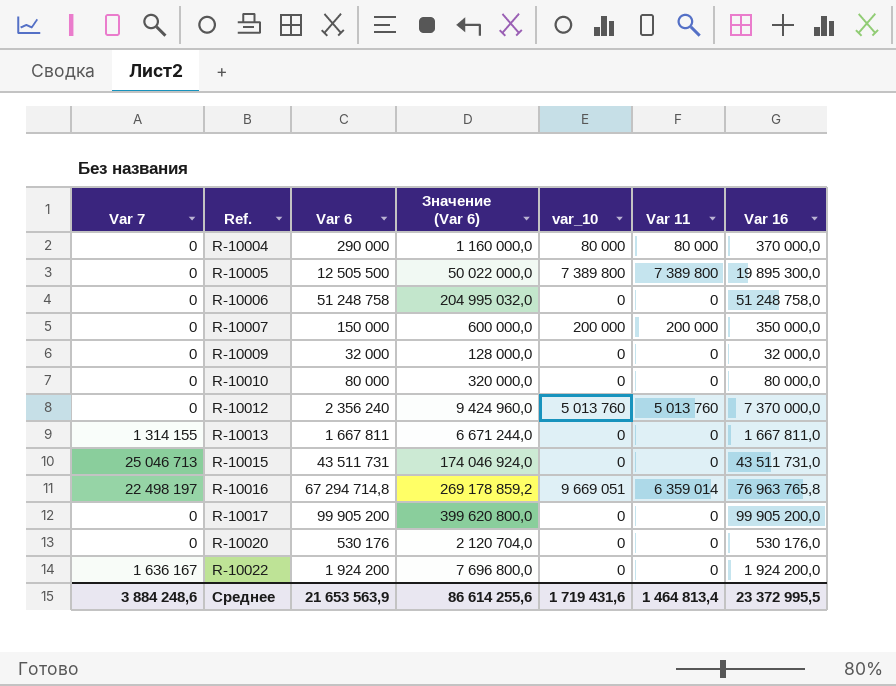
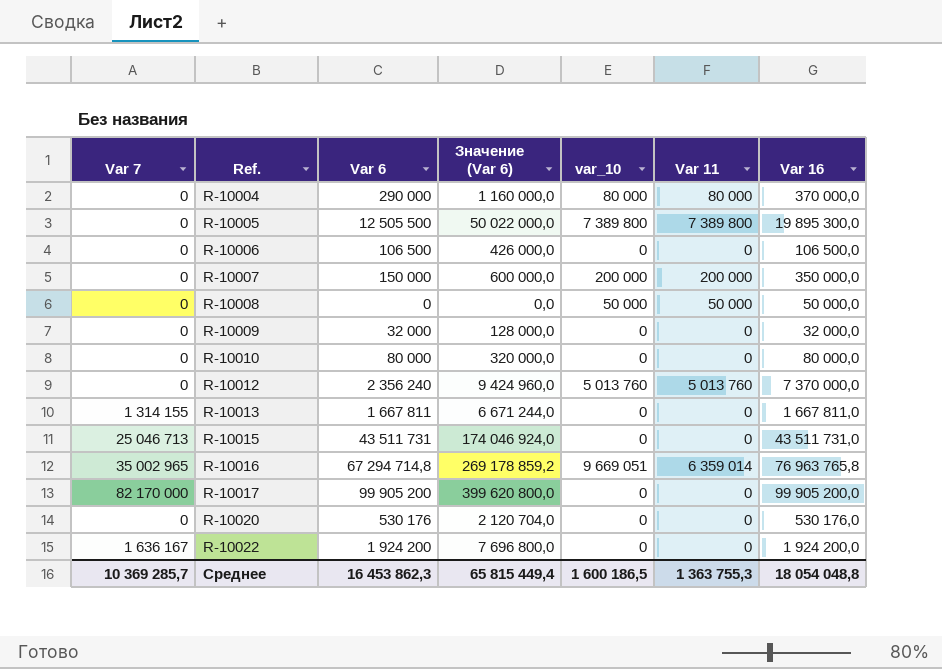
R-10006 | Var 6: 51 248 758 -> 106 500
R-10006 | Значение (Var 6): 204 995 032,0 -> 426 000,0
R-10006 | Var 16: 51 248 758,0 -> 106 500,0
row R-10008: none -> 0 | 0 | 0,0 | 50 000 | 50 000 | 50 000,0
R-10016 | Var 7: 22 498 197 -> 35 002 965
R-10017 | Var 7: 0 -> 82 170 000
Среднее | Var 7: 3 884 248,6 -> 10 369 285,7
Среднее | Var 6: 21 653 563,9 -> 16 453 862,3
Среднее | Значение (Var 6): 86 614 255,6 -> 65 815 449,4
Среднее | var_10: 1 719 431,6 -> 1 600 186,5
Среднее | Var 11: 1 464 813,4 -> 1 363 755,3
Среднее | Var 16: 23 372 995,5 -> 18 054 048,8

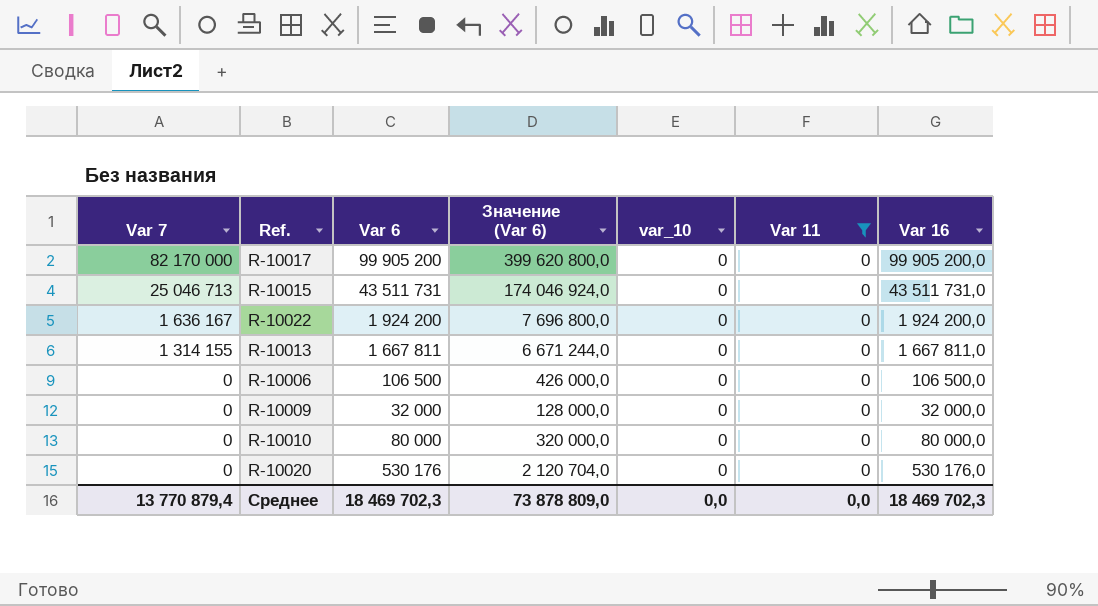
filter: none -> Var 11 = 0
row order: Ref. ascending -> Var 7 descending
Среднее | Var 7: 10 369 285,7 -> 13 770 879,4
Среднее | Var 6: 16 453 862,3 -> 18 469 702,3
Среднее | Значение (Var 6): 65 815 449,4 -> 73 878 809,0
Среднее | var_10: 1 600 186,5 -> 0,0
Среднее | Var 11: 1 363 755,3 -> 0,0
Среднее | Var 16: 18 054 048,8 -> 18 469 702,3

